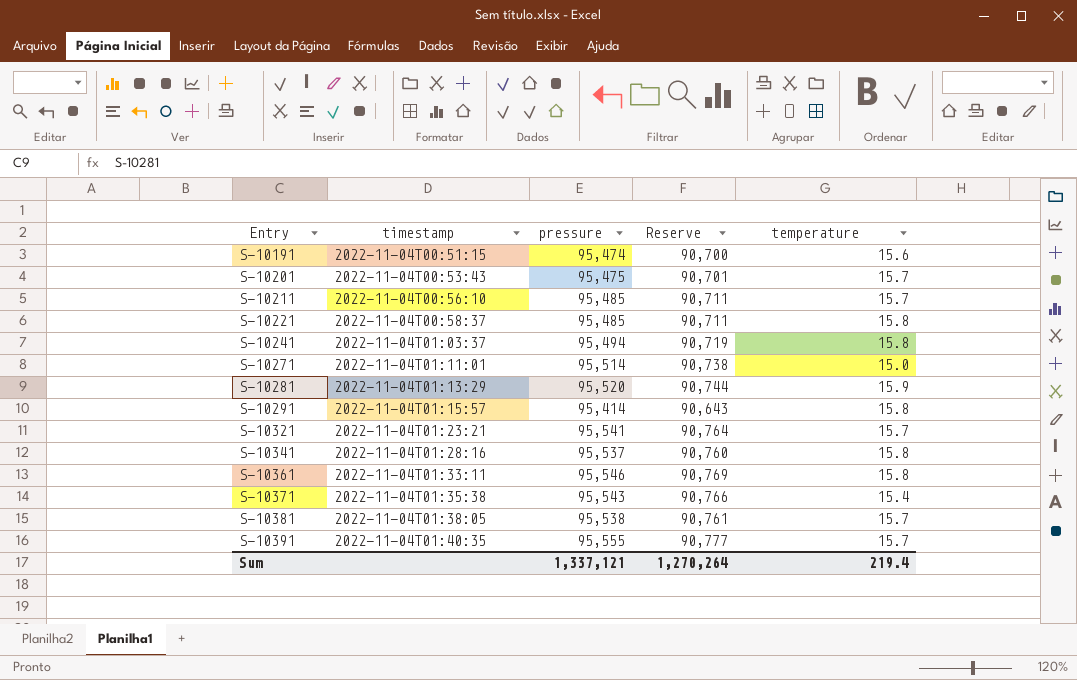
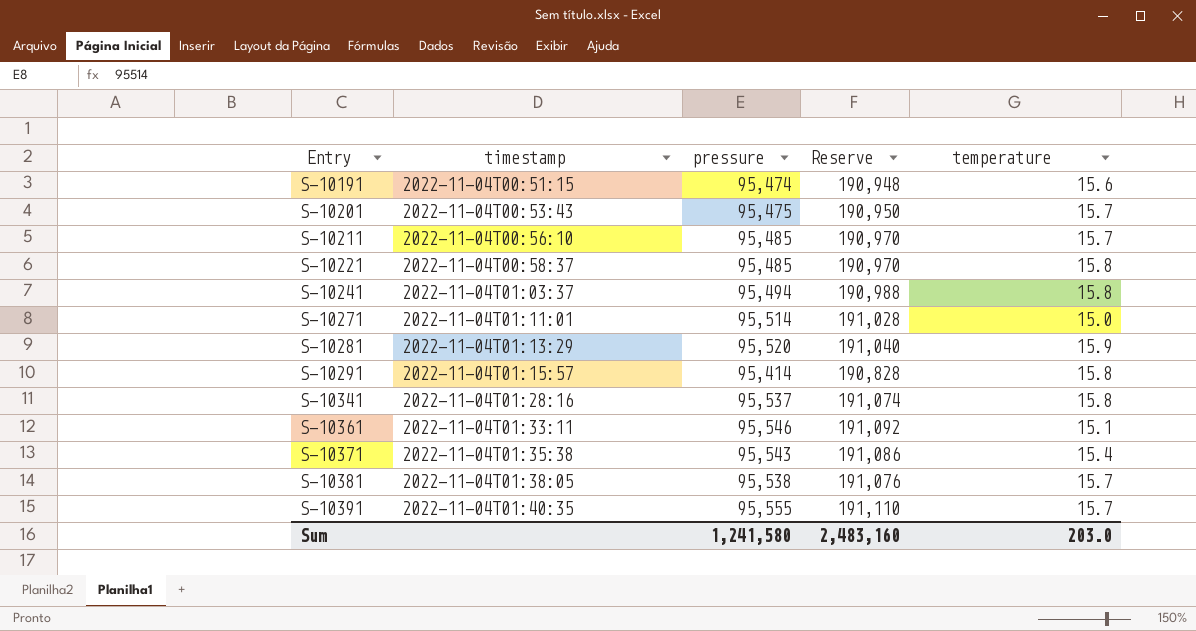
column Reserve | formula: [pressure] * 0.95 -> [pressure] * 2
row S-10321: 2022-11-04T01:23:21 | 95,541 | 90,764 | 15.7 -> none
S-10361 | temperature: 15.8 -> 15.1
Sum | pressure: 1,337,121 -> 1,241,580
Sum | Reserve: 1,270,264 -> 2,483,160
Sum | temperature: 219.4 -> 203.0

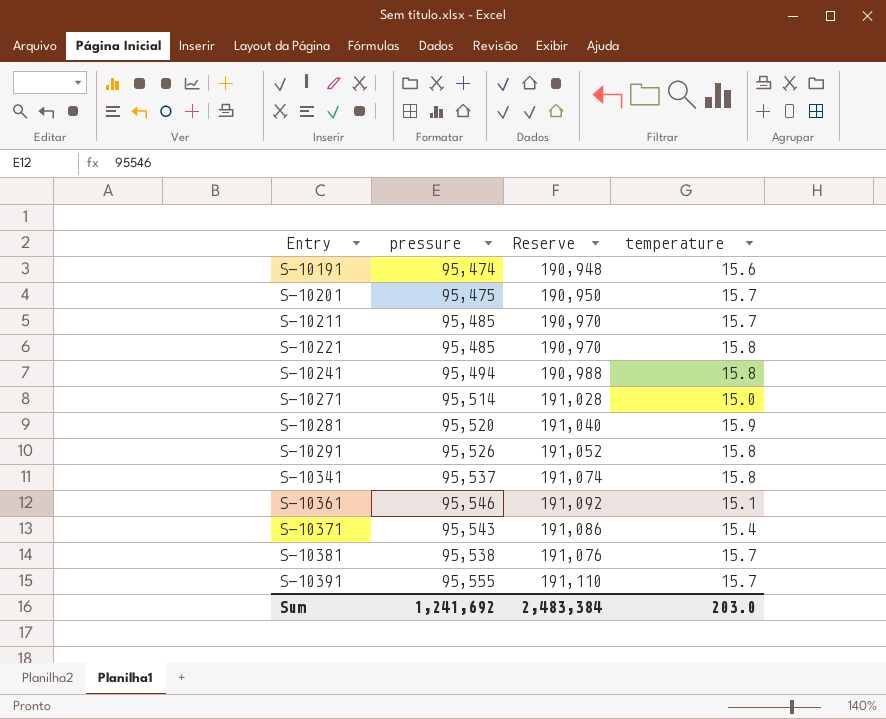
column timestamp | position: 2 -> none
S-10291 | pressure: 95,414 -> 95,526
S-10291 | Reserve: 190,828 -> 191,052
Sum | pressure: 1,241,580 -> 1,241,692
Sum | Reserve: 2,483,160 -> 2,483,384

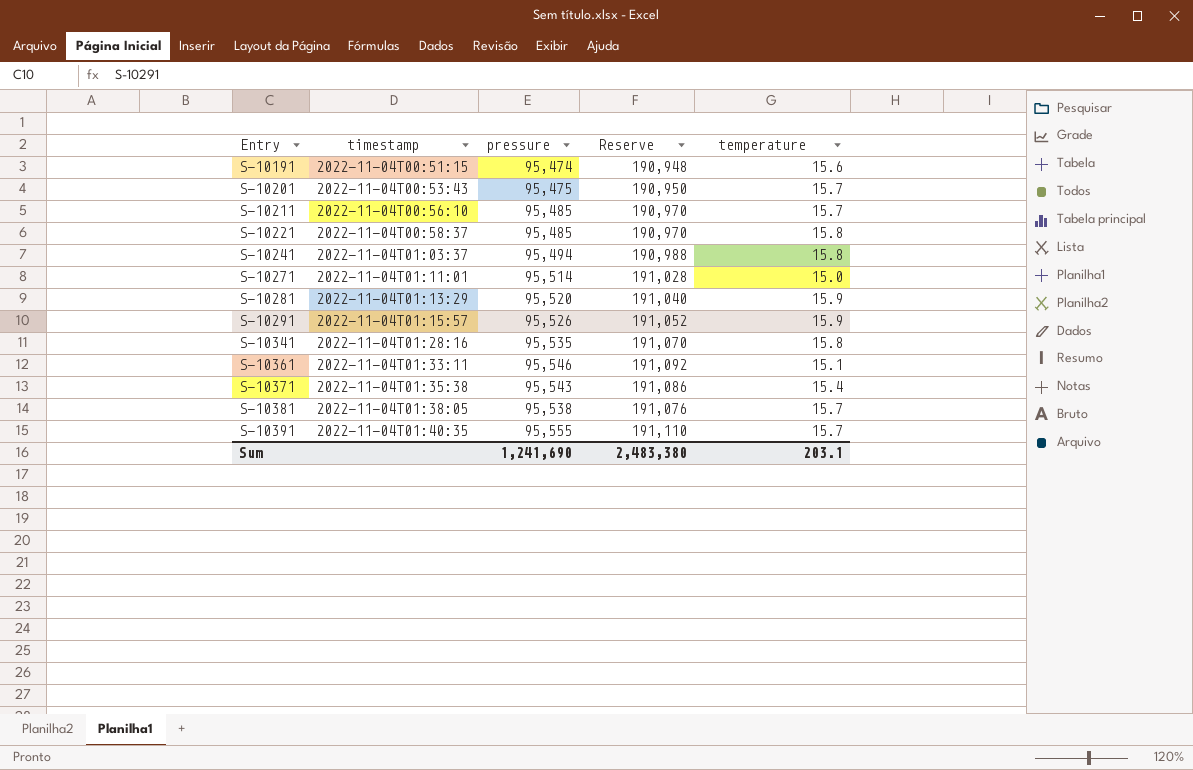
column timestamp | position: none -> 2
S-10291 | temperature: 15.8 -> 15.9
S-10341 | pressure: 95,537 -> 95,535
S-10341 | Reserve: 191,074 -> 191,070
Sum | pressure: 1,241,692 -> 1,241,690
Sum | Reserve: 2,483,384 -> 2,483,380
Sum | temperature: 203.0 -> 203.1

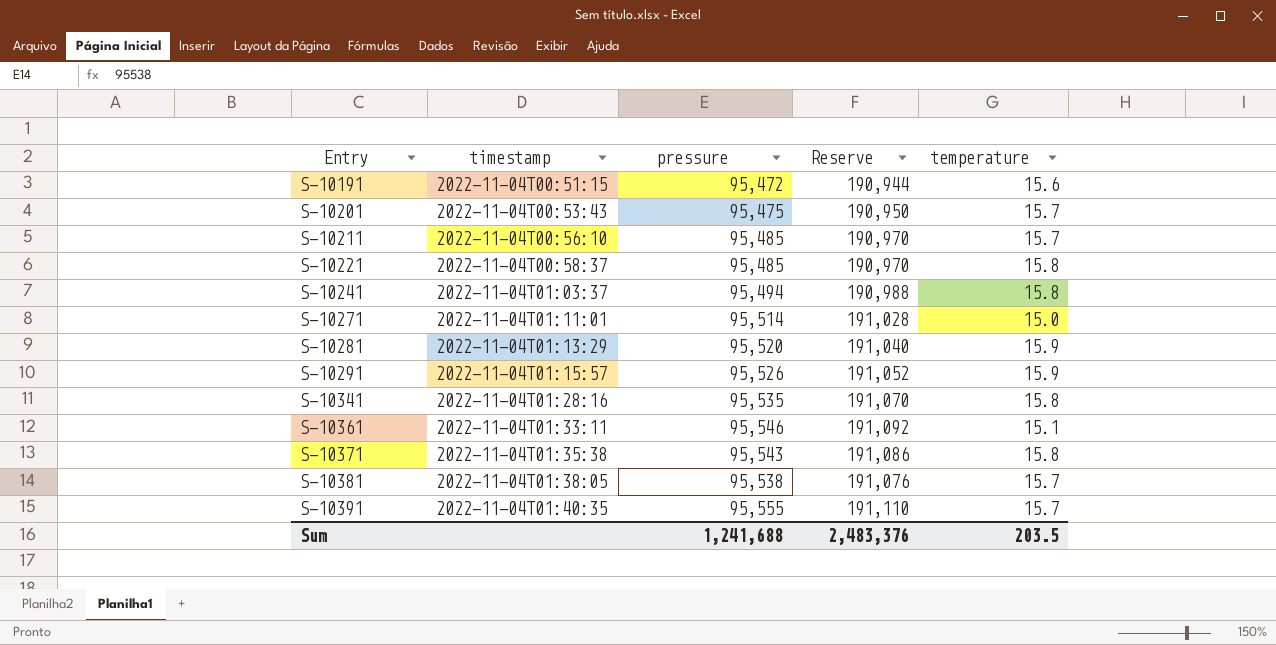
S-10191 | pressure: 95,474 -> 95,472
S-10191 | Reserve: 190,948 -> 190,944
S-10371 | temperature: 15.4 -> 15.8
Sum | pressure: 1,241,690 -> 1,241,688
Sum | Reserve: 2,483,380 -> 2,483,376
Sum | temperature: 203.1 -> 203.5

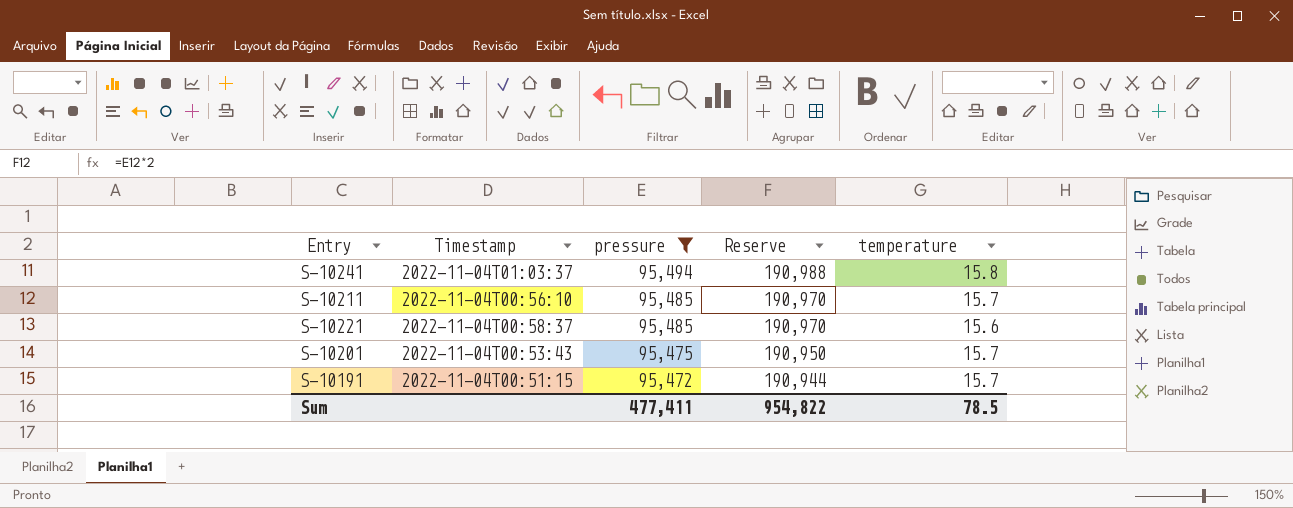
filter: none -> pressure <= 95,494
row order: Entry ascending -> pressure descending
column name: timestamp -> Timestamp
S-10221 | temperature: 15.8 -> 15.6
S-10191 | temperature: 15.6 -> 15.7
Sum | pressure: 1,241,688 -> 477,411
Sum | Reserve: 2,483,376 -> 954,822
Sum | temperature: 203.5 -> 78.5

